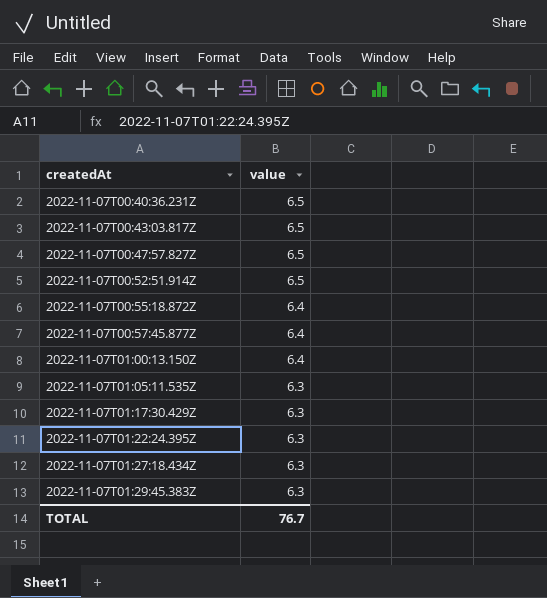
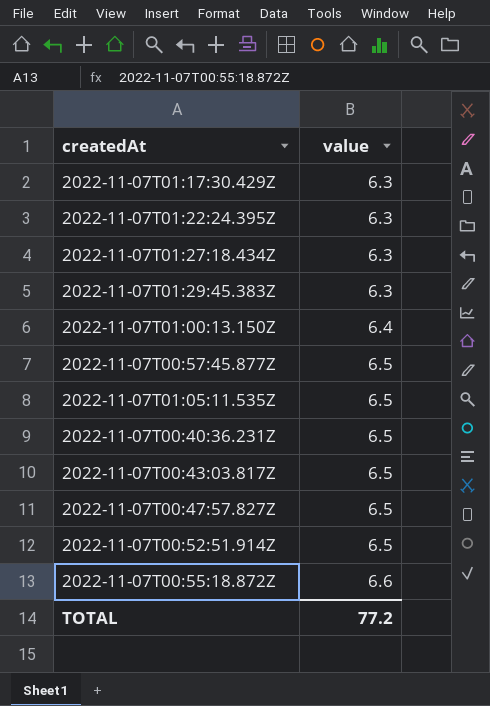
row order: createdAt ascending -> value ascending
2022-11-07T00:57:45.877Z | value: 6.4 -> 6.5
2022-11-07T01:05:11.535Z | value: 6.3 -> 6.5
2022-11-07T00:55:18.872Z | value: 6.4 -> 6.6
TOTAL | value: 76.7 -> 77.2

